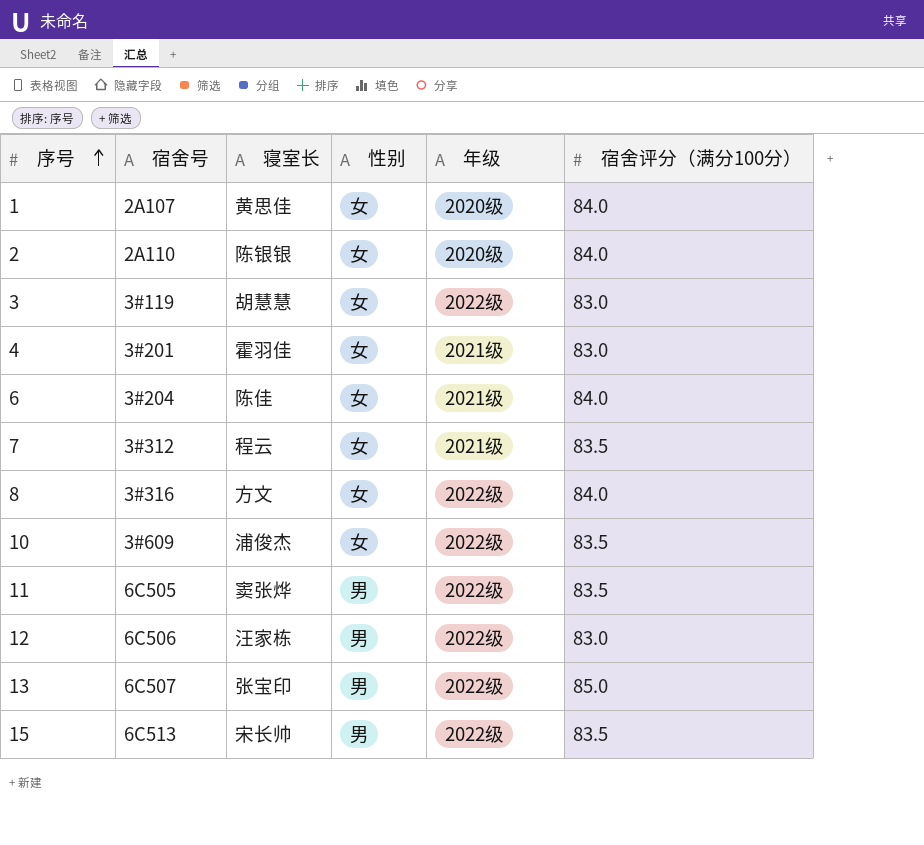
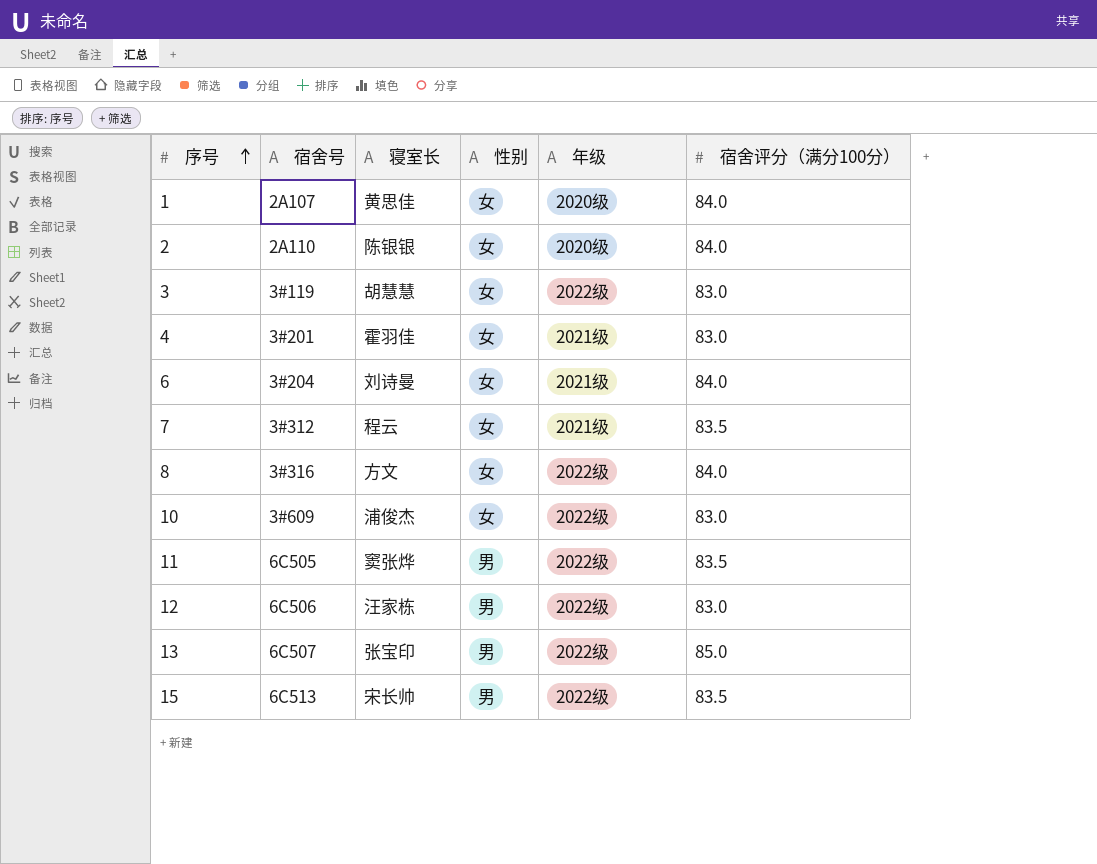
6 | 寝室长: 陈佳 -> 刘诗曼
10 | 宿舍评分（满分100分）: 83.5 -> 83.0

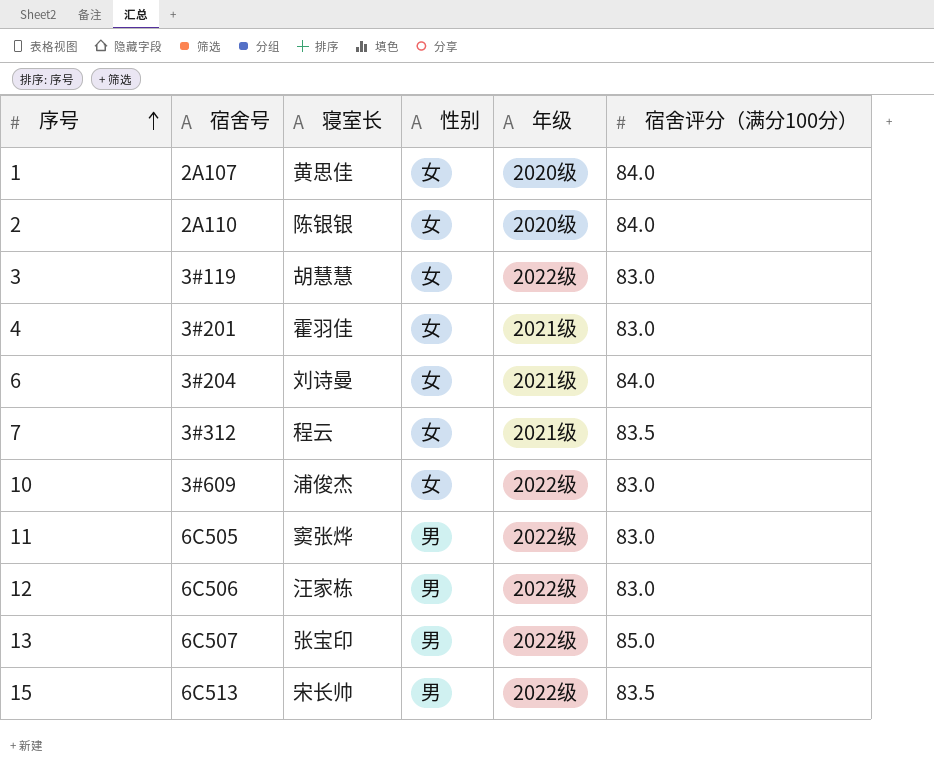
row 8: 3#316 | 方文 | 女 | 2022级 | 84.0 -> none
11 | 宿舍评分（满分100分）: 83.5 -> 83.0

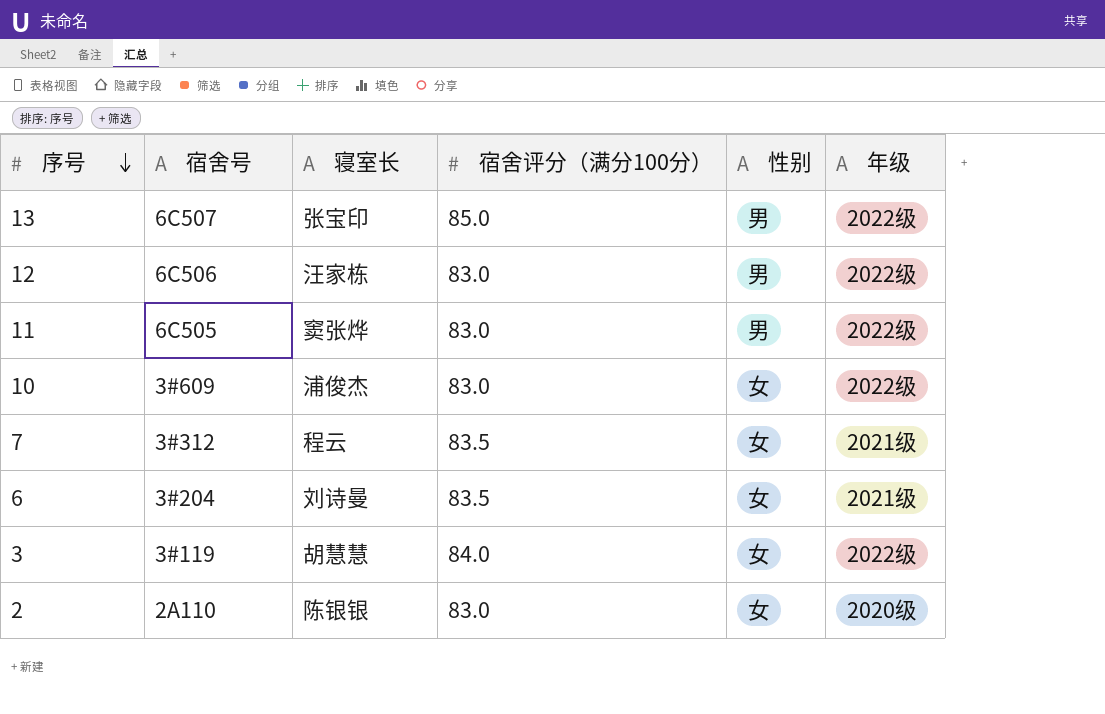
row order: 序号 ascending -> 序号 descending
column 宿舍评分（满分100分） | position: 6 -> 4
row 1: 2A107 | 黄思佳 | 女 | 2020级 | 84.0 -> none
row 4: 3#201 | 霍羽佳 | 女 | 2021级 | 83.0 -> none
row 15: 6C513 | 宋长帅 | 男 | 2022级 | 83.5 -> none
6 | 宿舍评分（满分100分）: 84.0 -> 83.5
3 | 宿舍评分（满分100分）: 83.0 -> 84.0
2 | 宿舍评分（满分100分）: 84.0 -> 83.0

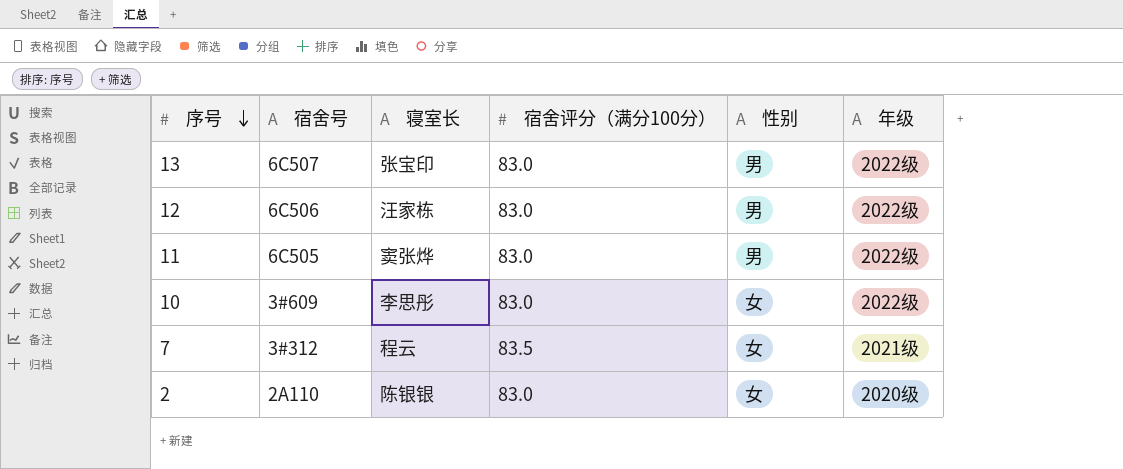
row 6: 3#204 | 刘诗曼 | 83.5 | 女 | 2021级 -> none
row 3: 3#119 | 胡慧慧 | 84.0 | 女 | 2022级 -> none
13 | 宿舍评分（满分100分）: 85.0 -> 83.0
10 | 寝室长: 浦俊杰 -> 李思彤

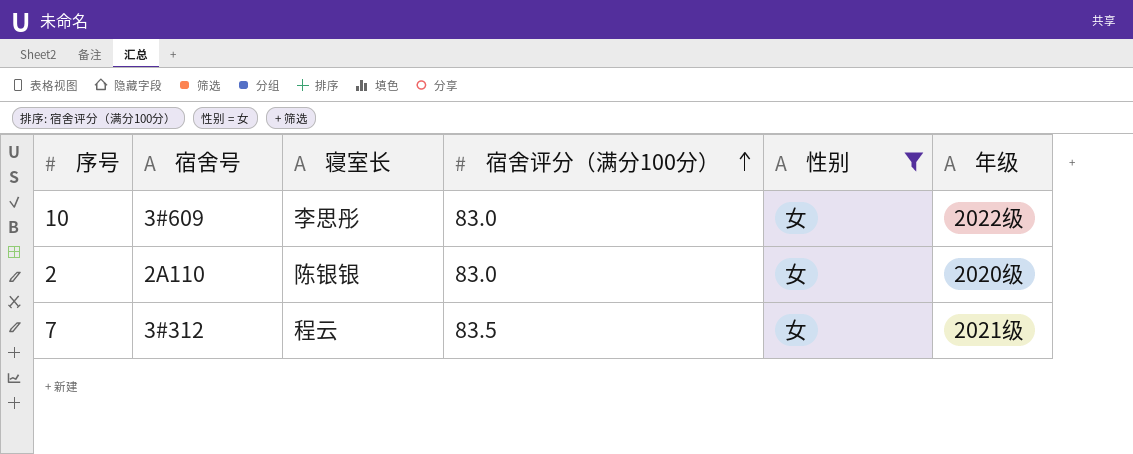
filter: none -> 性别 = 女
row order: 序号 descending -> 宿舍评分（满分100分） ascending

